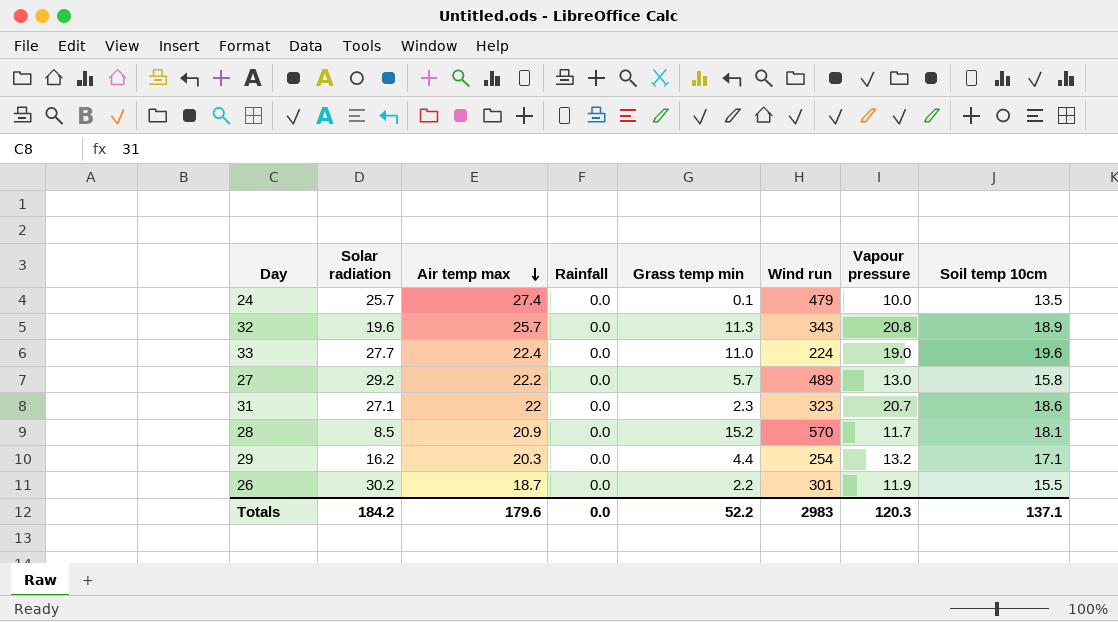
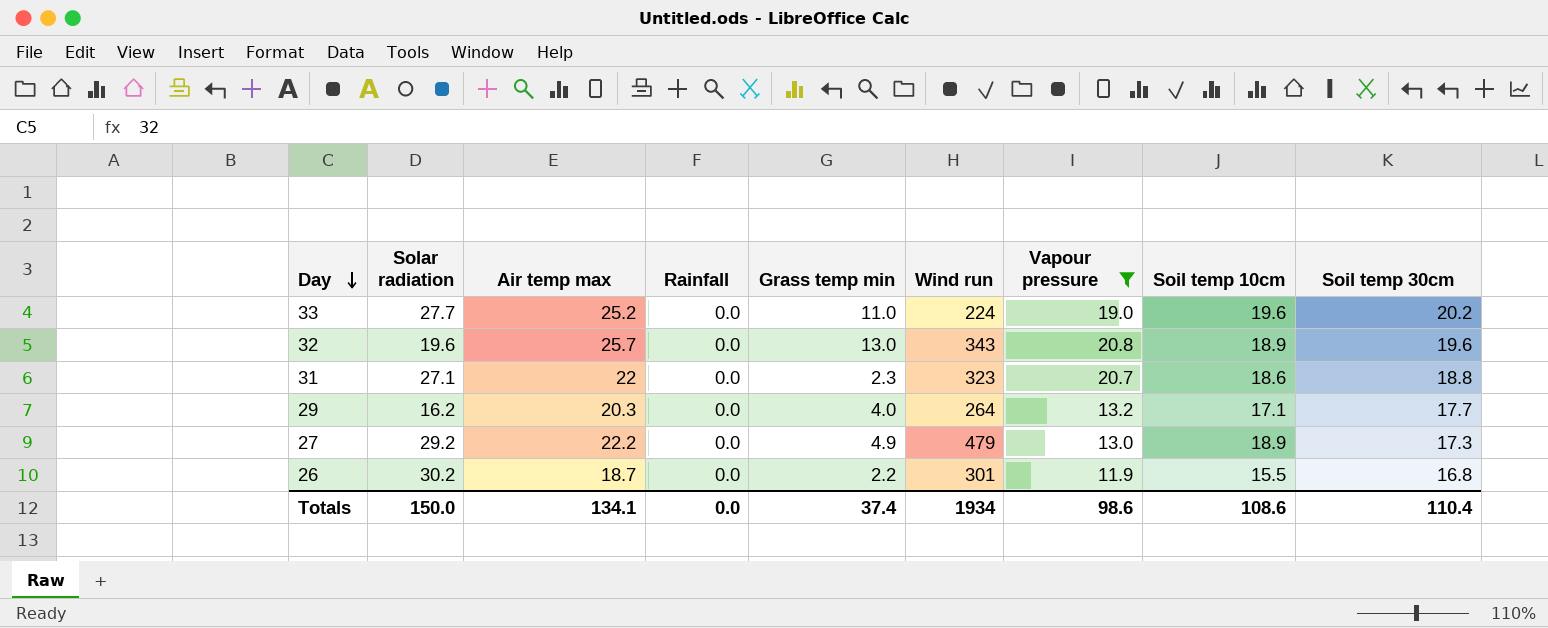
filter: none -> Vapour pressure >= 11.9
row order: Air temp max descending -> Day descending
column Soil temp 30cm | position: none -> 9
33 | Air temp max: 22.4 -> 25.2
32 | Grass temp min: 11.3 -> 13.0
29 | Grass temp min: 4.4 -> 4.0
29 | Wind run: 254 -> 264
27 | Grass temp min: 5.7 -> 4.9
27 | Wind run: 489 -> 479
27 | Soil temp 10cm: 15.8 -> 18.9
Totals | Solar radiation: 184.2 -> 150.0
Totals | Air temp max: 179.6 -> 134.1
Totals | Grass temp min: 52.2 -> 37.4
Totals | Wind run: 2983 -> 1934
Totals | Vapour pressure: 120.3 -> 98.6
Totals | Soil temp 10cm: 137.1 -> 108.6

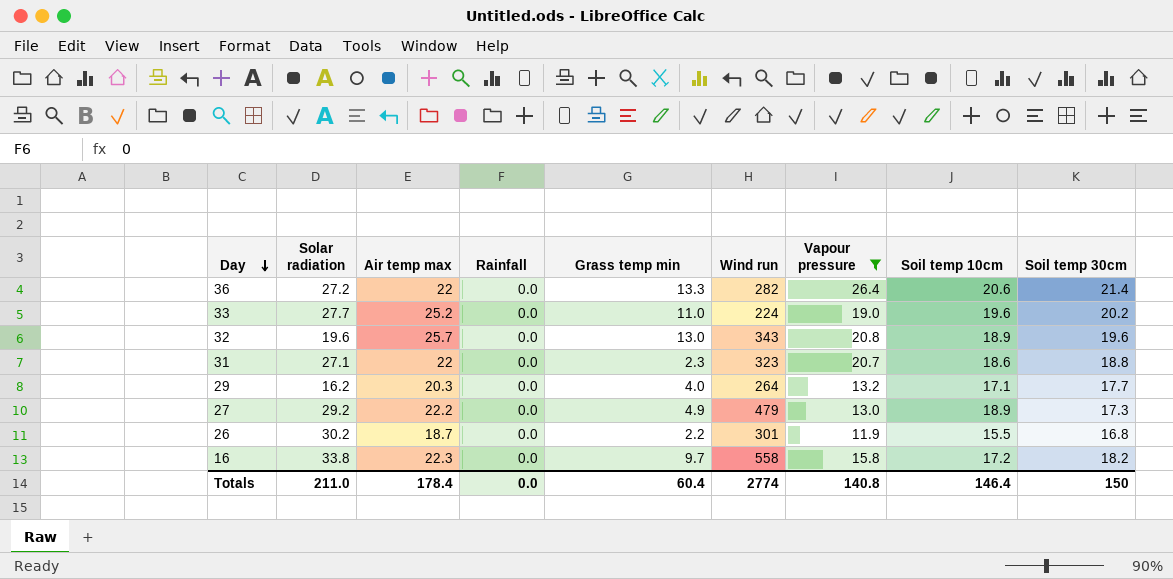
row 36: none -> 27.2 | 22 | 0.0 | 13.3 | 282 | 26.4 | 20.6 | 21.4
row 16: none -> 33.8 | 22.3 | 0.0 | 9.7 | 558 | 15.8 | 17.2 | 18.2
Totals | Solar radiation: 150.0 -> 211.0
Totals | Air temp max: 134.1 -> 178.4
Totals | Grass temp min: 37.4 -> 60.4
Totals | Wind run: 1934 -> 2774
Totals | Vapour pressure: 98.6 -> 140.8
Totals | Soil temp 10cm: 108.6 -> 146.4
Totals | Soil temp 30cm: 110.4 -> 150

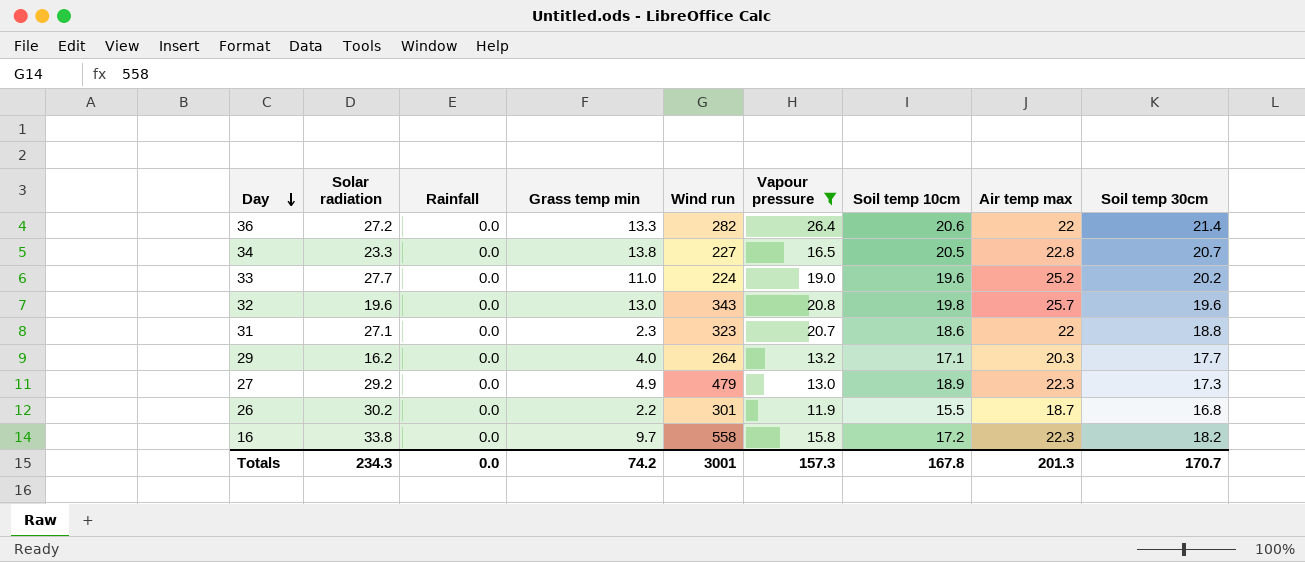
column Air temp max | position: 3 -> 8
row 34: none -> 23.3 | 0.0 | 13.8 | 227 | 16.5 | 20.5 | 22.8 | 20.7
32 | Soil temp 10cm: 18.9 -> 19.8
27 | Air temp max: 22.2 -> 22.3
Totals | Solar radiation: 211.0 -> 234.3
Totals | Grass temp min: 60.4 -> 74.2
Totals | Wind run: 2774 -> 3001
Totals | Vapour pressure: 140.8 -> 157.3
Totals | Soil temp 10cm: 146.4 -> 167.8
Totals | Air temp max: 178.4 -> 201.3
Totals | Soil temp 30cm: 150 -> 170.7

